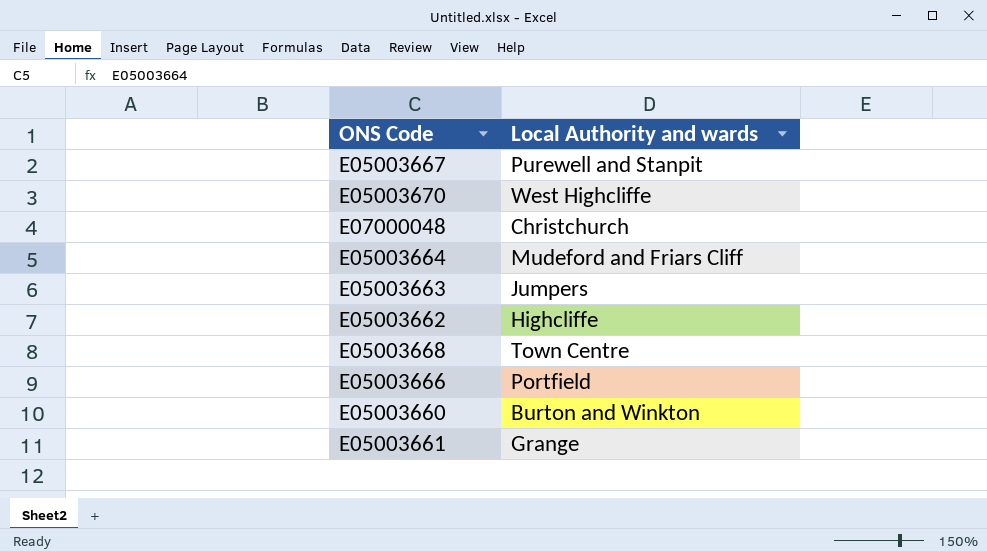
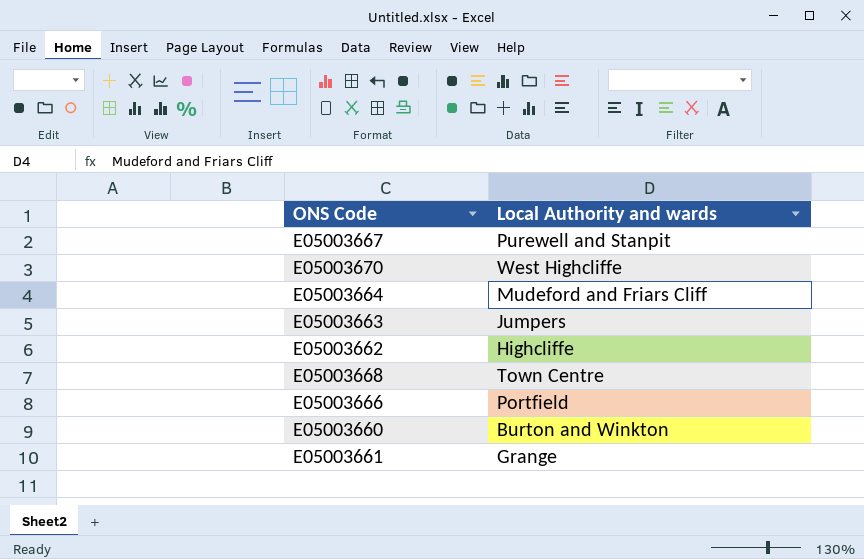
row E07000048: Christchurch -> none

